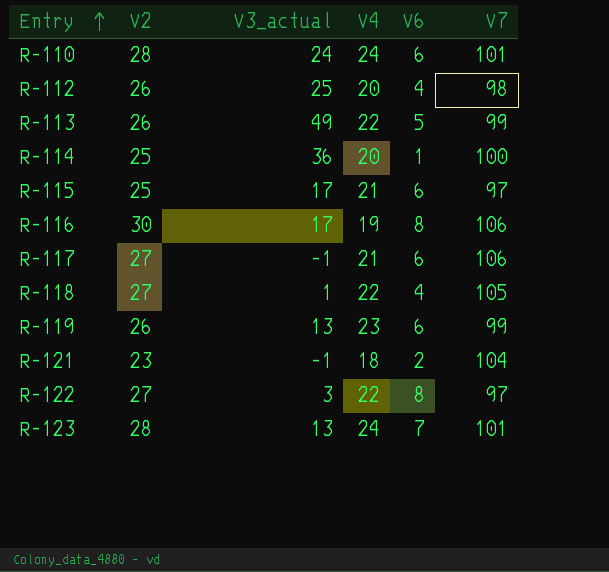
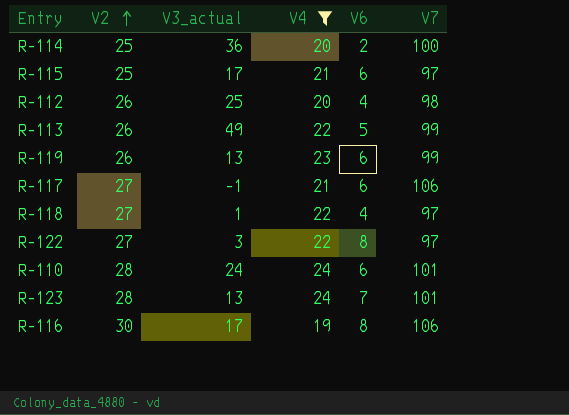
filter: none -> V4 != 18
row order: Entry ascending -> V2 ascending
R-114 | V6: 1 -> 2
R-118 | V7: 105 -> 97

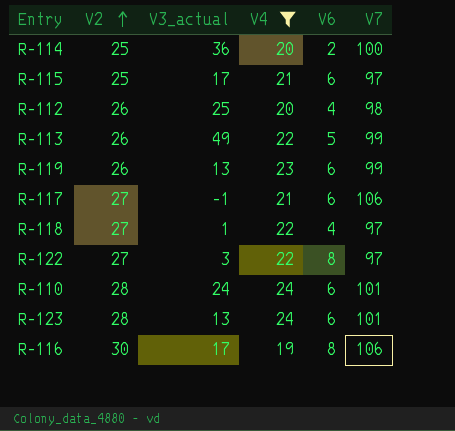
R-123 | V6: 7 -> 6

